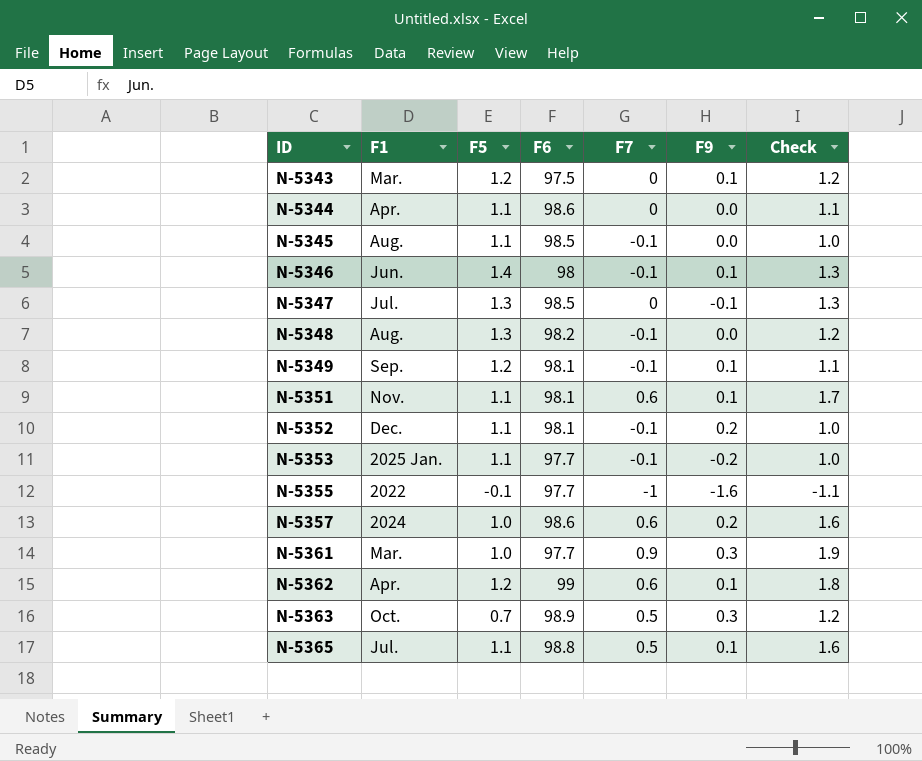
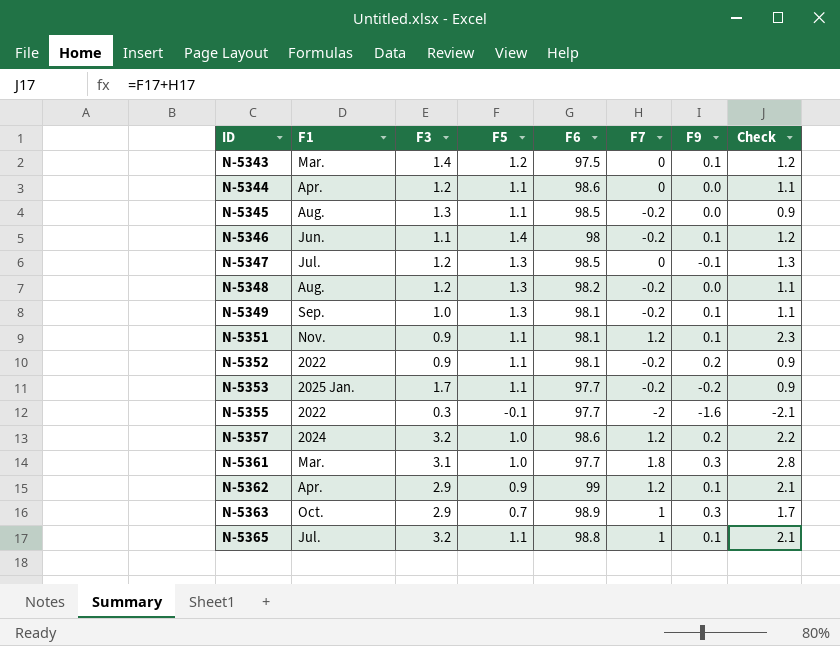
column F3 | position: none -> 3
N-5345 | F7: -0.1 -> -0.2
N-5345 | Check: 1.0 -> 0.9
N-5346 | F7: -0.1 -> -0.2
N-5346 | Check: 1.3 -> 1.2
N-5348 | F7: -0.1 -> -0.2
N-5348 | Check: 1.2 -> 1.1
N-5349 | F5: 1.2 -> 1.3
N-5349 | F7: -0.1 -> -0.2
N-5351 | F7: 0.6 -> 1.2
N-5351 | Check: 1.7 -> 2.3
N-5352 | F1: Dec. -> 2022
N-5352 | F7: -0.1 -> -0.2
N-5352 | Check: 1.0 -> 0.9
N-5353 | F7: -0.1 -> -0.2
N-5353 | Check: 1.0 -> 0.9
N-5355 | F7: -1 -> -2
N-5355 | Check: -1.1 -> -2.1
N-5357 | F7: 0.6 -> 1.2
N-5357 | Check: 1.6 -> 2.2
N-5361 | F7: 0.9 -> 1.8
N-5361 | Check: 1.9 -> 2.8
N-5362 | F5: 1.2 -> 0.9
N-5362 | F7: 0.6 -> 1.2
N-5362 | Check: 1.8 -> 2.1
N-5363 | F7: 0.5 -> 1
N-5363 | Check: 1.2 -> 1.7
N-5365 | F7: 0.5 -> 1
N-5365 | Check: 1.6 -> 2.1

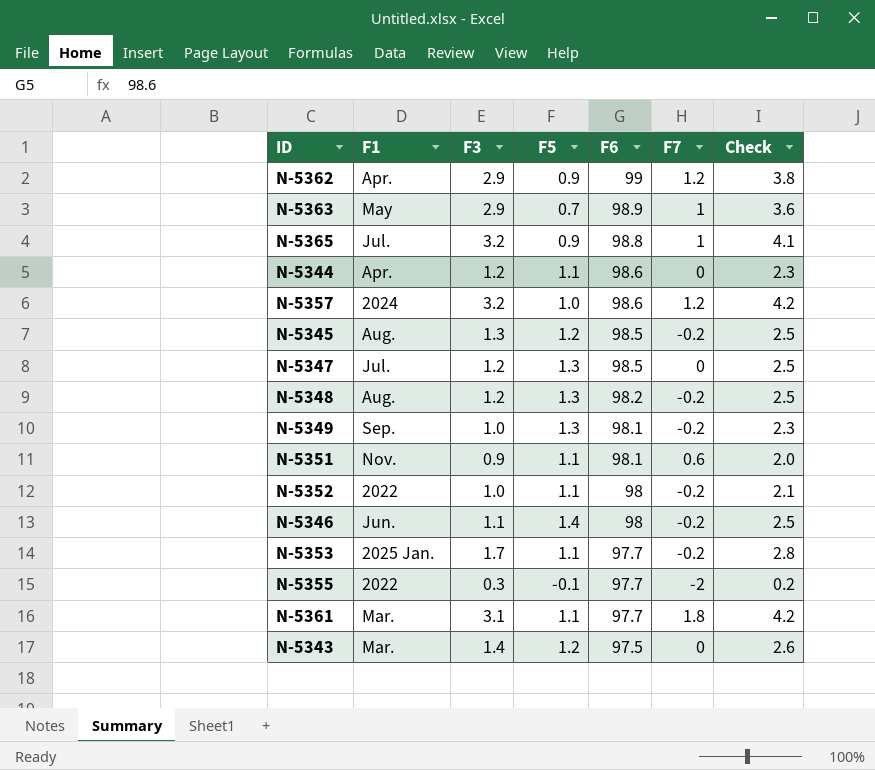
row order: ID ascending -> F6 descending
column F9 | position: 7 -> none
column Check | formula: [F5] + [F7] -> [F3] + [F5]
N-5363 | F1: Oct. -> May
N-5365 | F5: 1.1 -> 0.9
N-5345 | F5: 1.1 -> 1.2
N-5351 | F7: 1.2 -> 0.6
N-5352 | F3: 0.9 -> 1.0
N-5352 | F6: 98.1 -> 98
N-5361 | F5: 1.0 -> 1.1

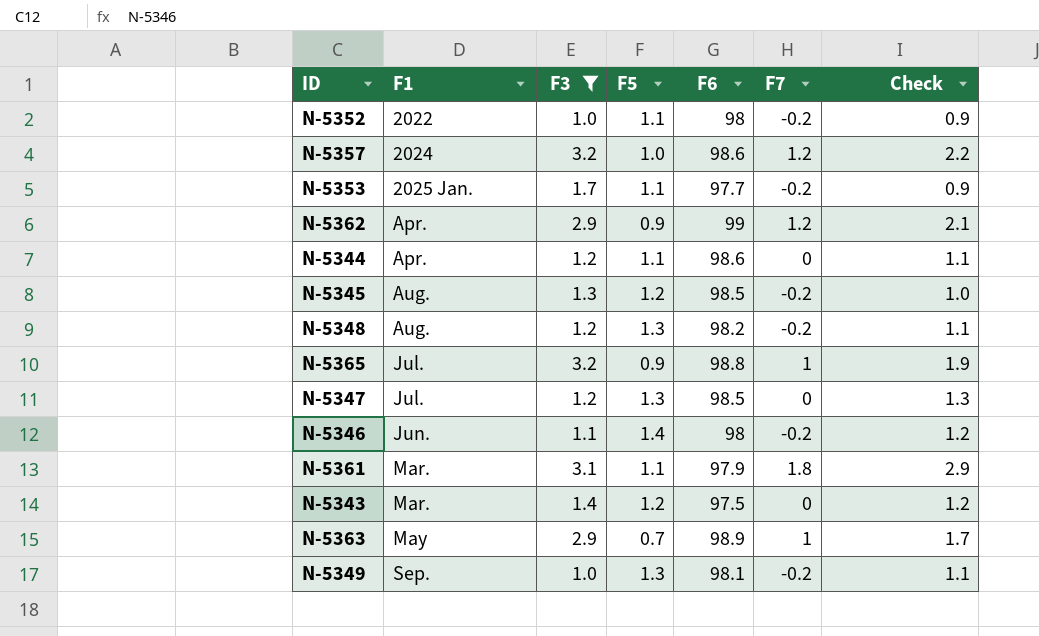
filter: none -> F3 >= 1.0
row order: F6 descending -> F1 ascending
column Check | formula: [F3] + [F5] -> [F5] + [F7]
N-5361 | F6: 97.7 -> 97.9

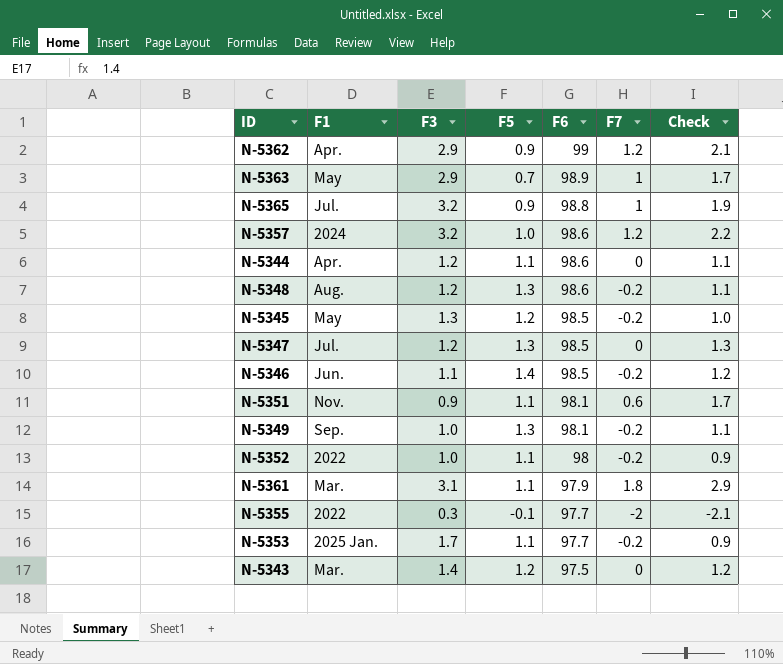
filter: F3 >= 1.0 -> none
row order: F1 ascending -> F6 descending
N-5348 | F6: 98.2 -> 98.6
N-5345 | F1: Aug. -> May
N-5346 | F6: 98 -> 98.5

